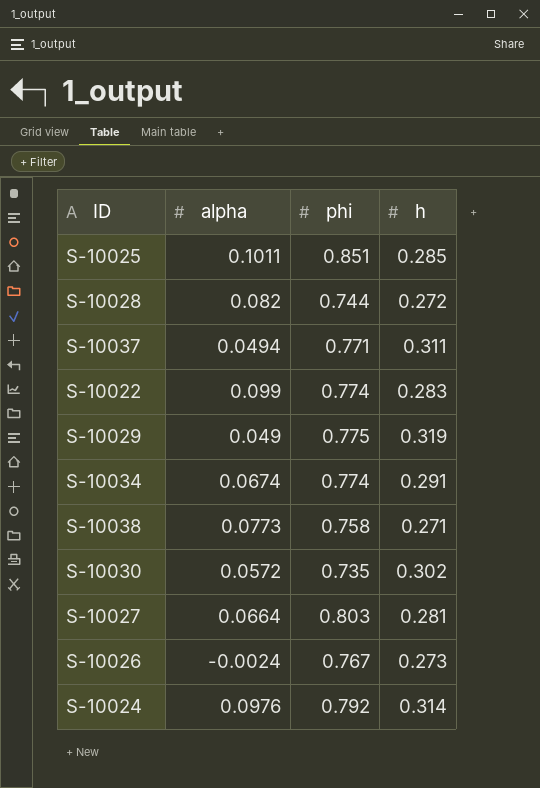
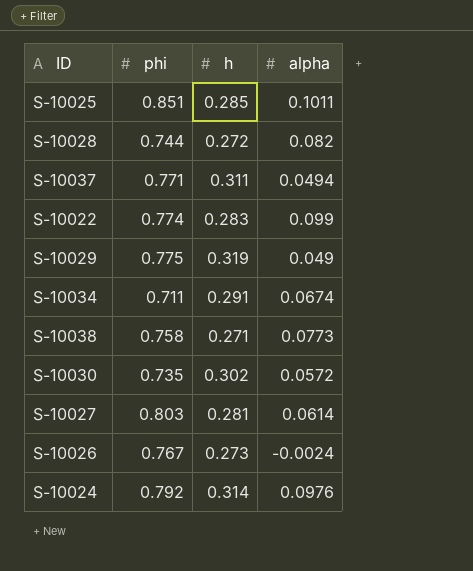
column alpha | position: 2 -> 4
S-10034 | phi: 0.774 -> 0.711
S-10027 | alpha: 0.0664 -> 0.0614

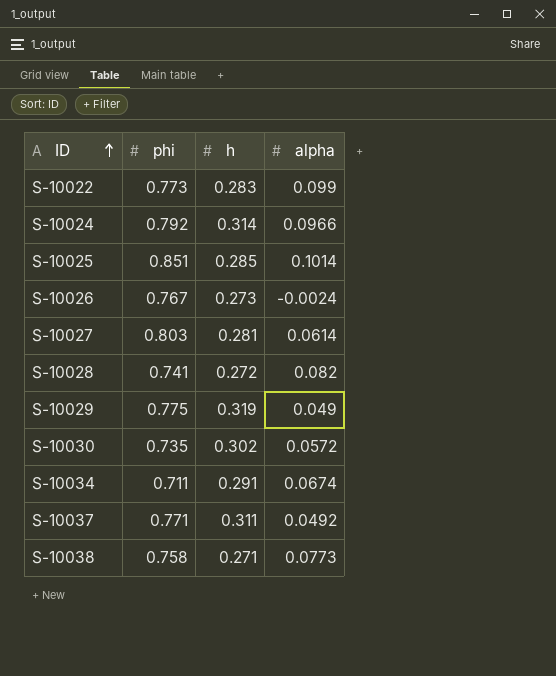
row order: none -> ID ascending
S-10022 | phi: 0.774 -> 0.773
S-10024 | alpha: 0.0976 -> 0.0966
S-10025 | alpha: 0.1011 -> 0.1014
S-10028 | phi: 0.744 -> 0.741
S-10037 | alpha: 0.0494 -> 0.0492

